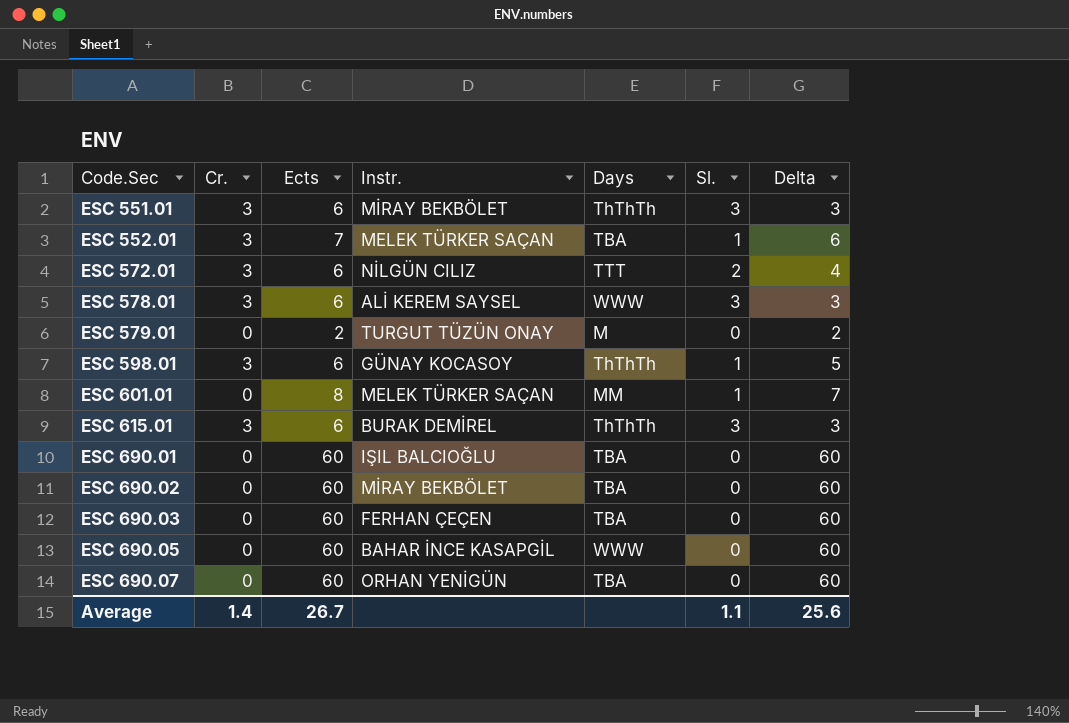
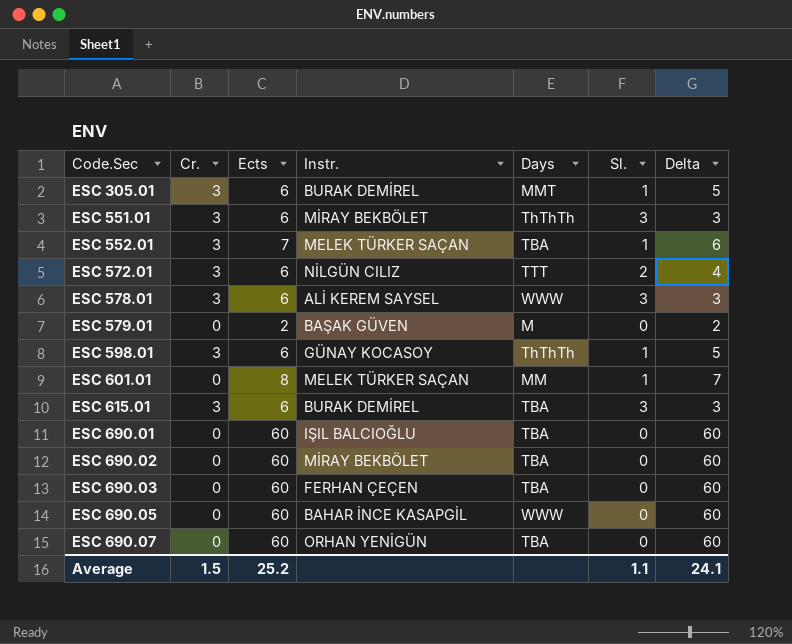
row ESC 305.01: none -> 3 | 6 | BURAK DEMİREL | MMT | 1 | 5
ESC 579.01 | Instr.: TURGUT TÜZÜN ONAY -> BAŞAK GÜVEN
ESC 615.01 | Days: ThThTh -> TBA
Average | Cr.: 1.4 -> 1.5
Average | Ects: 26.7 -> 25.2
Average | Delta: 25.6 -> 24.1

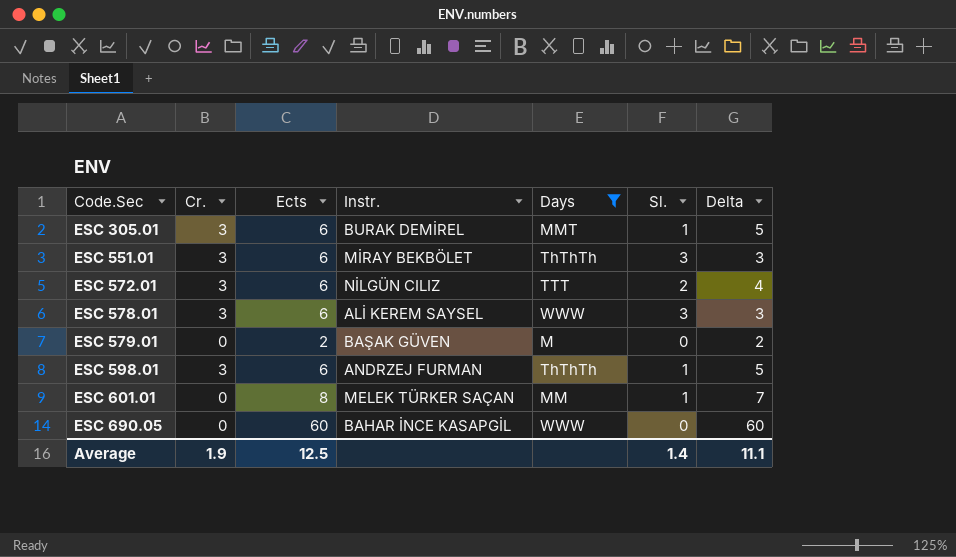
filter: none -> Days != TBA
ESC 598.01 | Instr.: GÜNAY KOCASOY -> ANDRZEJ FURMAN
Average | Cr.: 1.5 -> 1.9
Average | Ects: 25.2 -> 12.5
Average | Sl.: 1.1 -> 1.4
Average | Delta: 24.1 -> 11.1

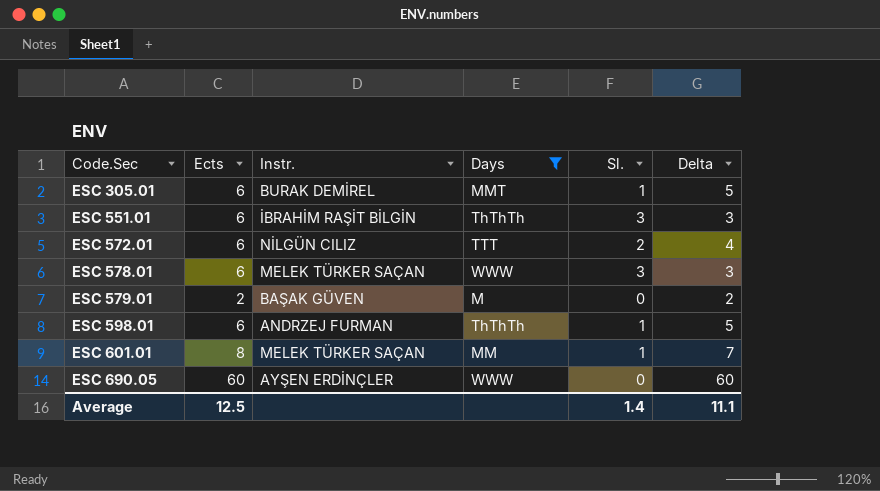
column Cr. | position: 2 -> none
ESC 551.01 | Instr.: MİRAY BEKBÖLET -> İBRAHİM RAŞİT BİLGİN
ESC 578.01 | Instr.: ALİ KEREM SAYSEL -> MELEK TÜRKER SAÇAN
ESC 690.05 | Instr.: BAHAR İNCE KASAPGİL -> AYŞEN ERDİNÇLER

